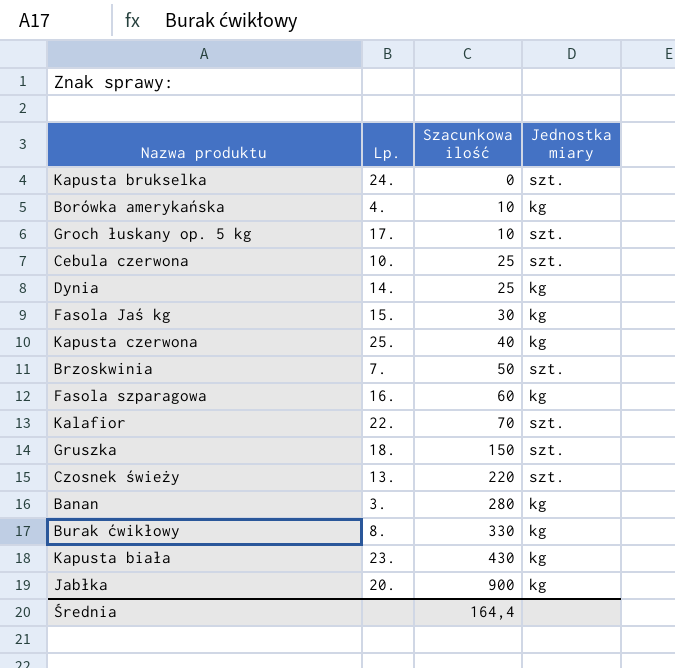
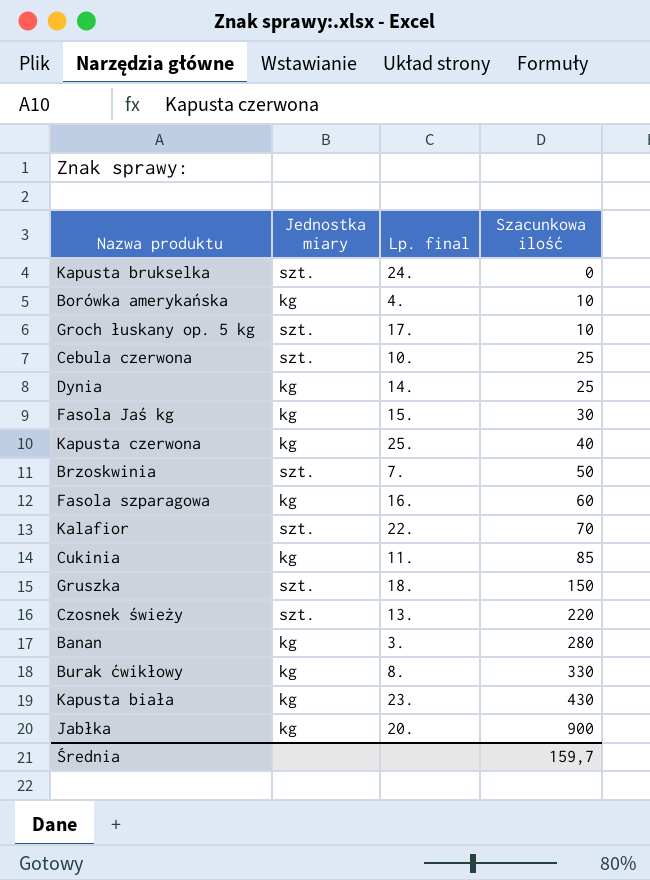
column Jednostka miary | position: 4 -> 2
column name: Lp. -> Lp. final
row Cukinia: none -> kg | 11. | 85
Średnia | Szacunkowa ilość: 164,4 -> 159,7

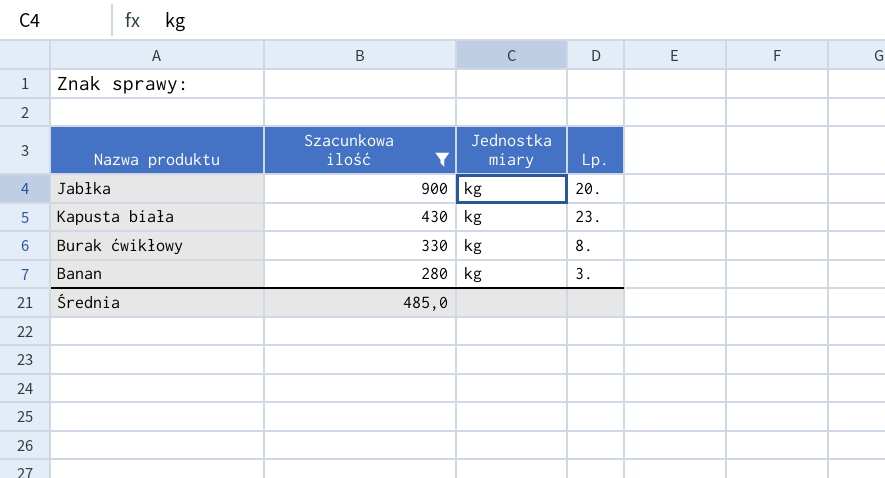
filter: none -> Szacunkowa ilość >= 280
row order: Szacunkowa ilość ascending -> Szacunkowa ilość descending
column Szacunkowa ilość | position: 4 -> 2
column name: Lp. final -> Lp.
Średnia | Szacunkowa ilość: 159,7 -> 485,0

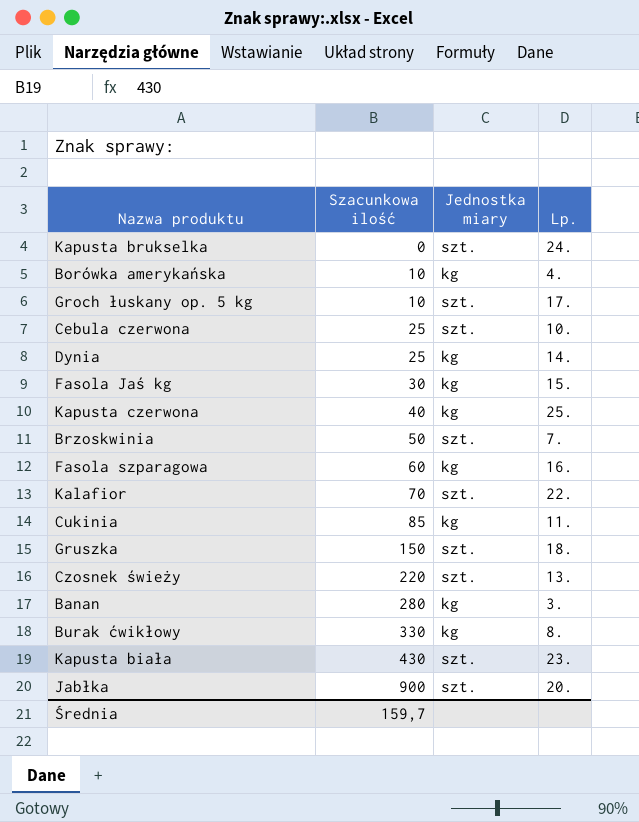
filter: Szacunkowa ilość >= 280 -> none
row order: Szacunkowa ilość descending -> Szacunkowa ilość ascending
Kapusta biała | Jednostka miary: kg -> szt.
Jabłka | Jednostka miary: kg -> szt.
Średnia | Szacunkowa ilość: 485,0 -> 159,7

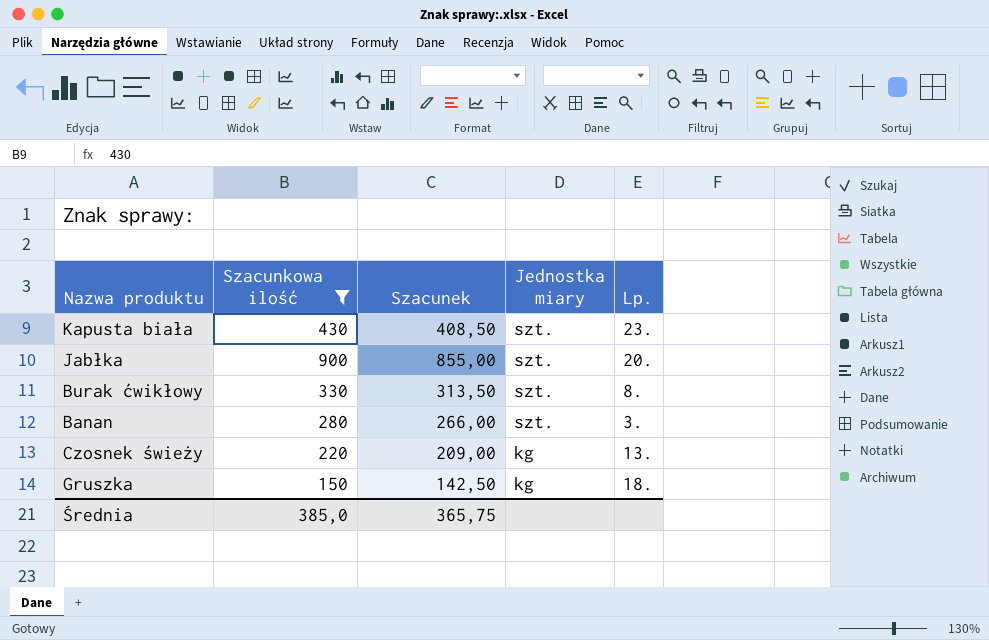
filter: none -> Szacunkowa ilość >= 150
row order: Szacunkowa ilość ascending -> Jednostka miary descending
column Szacunek | formula: none -> [Szacunkowa ilość] * 0,95
Burak ćwikłowy | Jednostka miary: kg -> szt.
Banan | Jednostka miary: kg -> szt.
Czosnek świeży | Jednostka miary: szt. -> kg
Gruszka | Jednostka miary: szt. -> kg
Średnia | Szacunkowa ilość: 159,7 -> 385,0

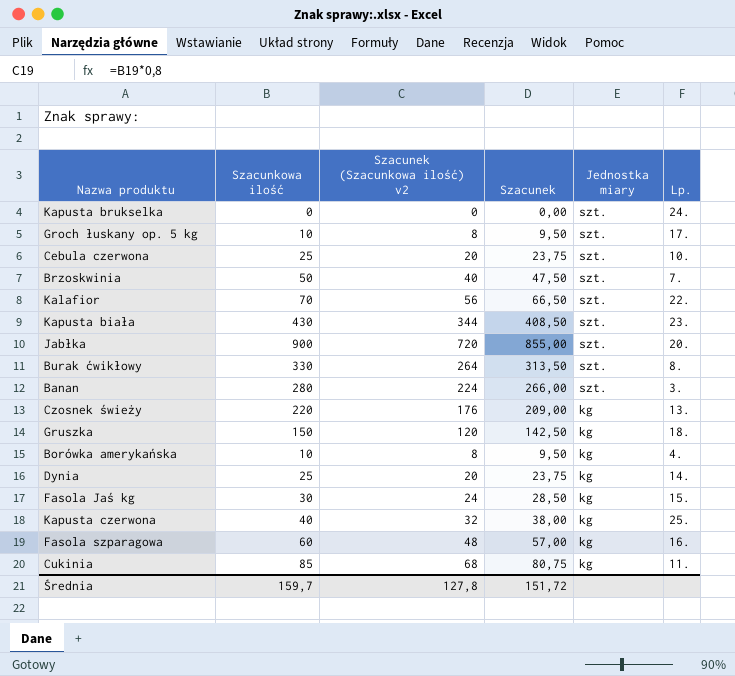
filter: Szacunkowa ilość >= 150 -> none
column Szacunek (Szacunkowa ilość) v2 | formula: none -> [Szacunkowa ilość] * 0,8
Średnia | Szacunkowa ilość: 385,0 -> 159,7
Średnia | Szacunek: 365,75 -> 151,72

